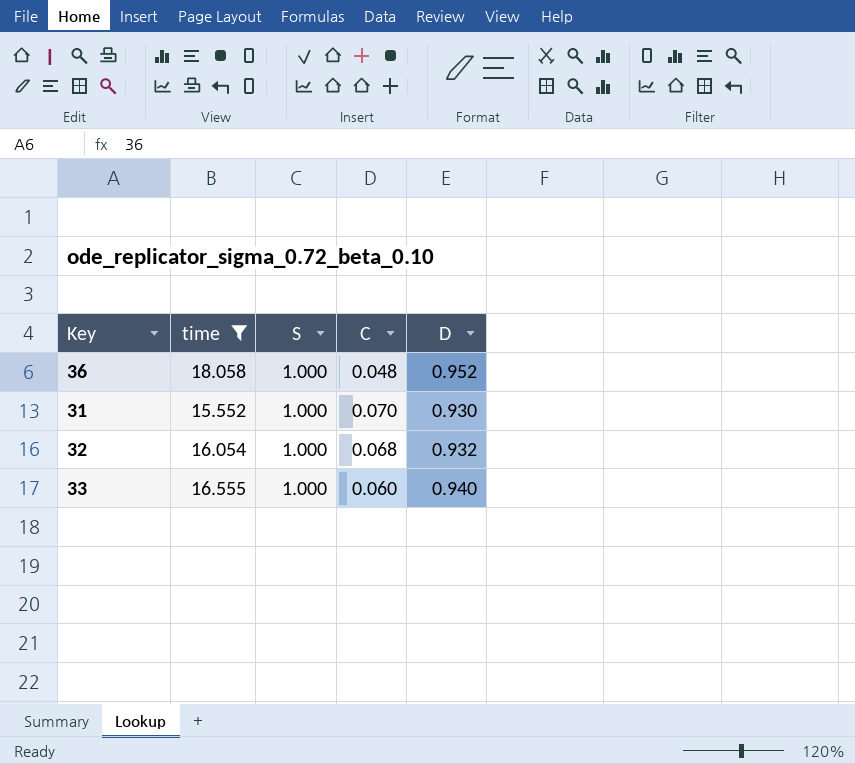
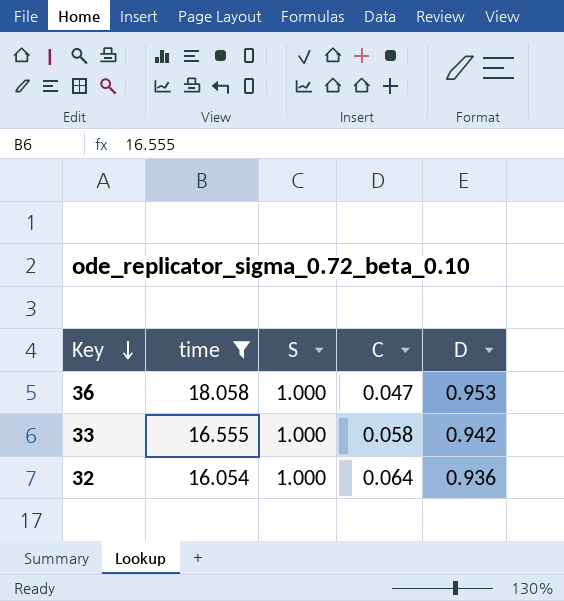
row order: none -> Key descending
row 31: 15.552 | 1.000 | 0.070 | 0.930 -> none
36 | C: 0.048 -> 0.047
36 | D: 0.952 -> 0.953
33 | C: 0.060 -> 0.058
33 | D: 0.940 -> 0.942
32 | C: 0.068 -> 0.064
32 | D: 0.932 -> 0.936

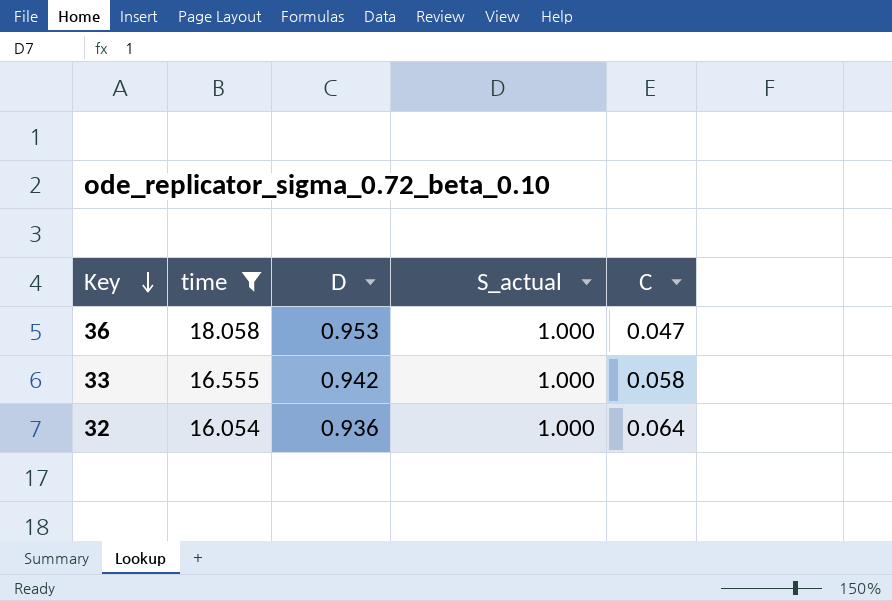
column D | position: 5 -> 3
column name: S -> S_actual

